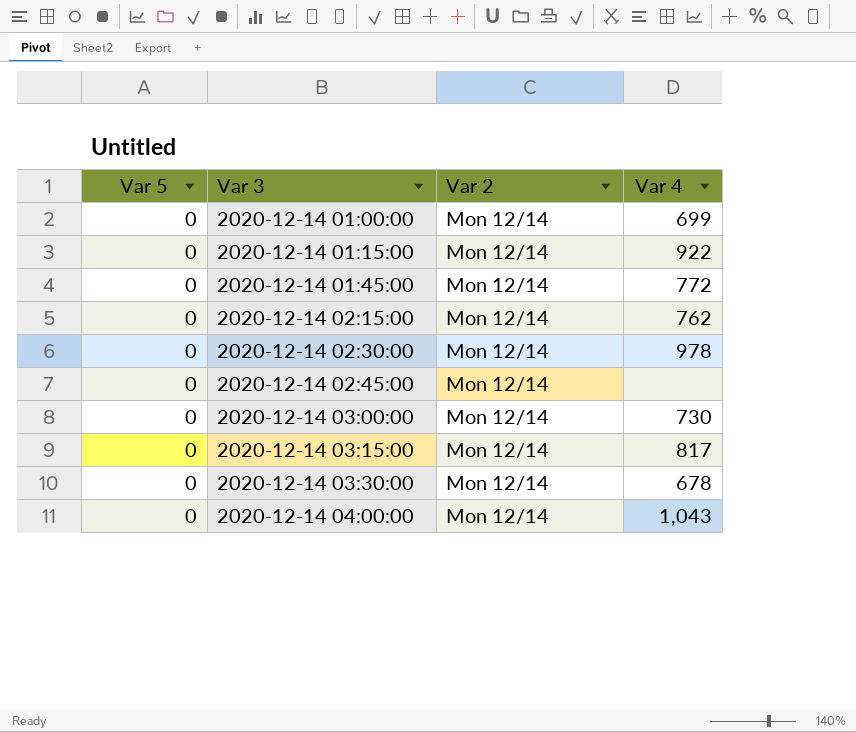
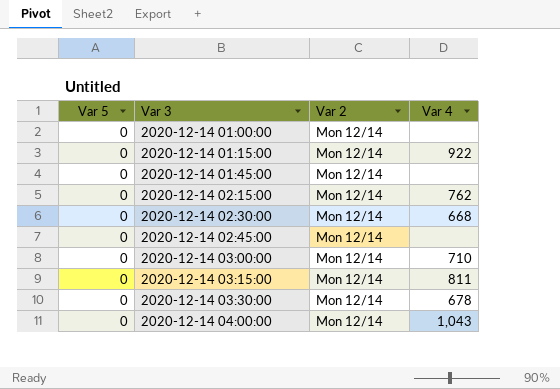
2020-12-14 01:00:00 | Var 4: 699 -> none
2020-12-14 01:45:00 | Var 4: 772 -> none
2020-12-14 02:30:00 | Var 4: 978 -> 668
2020-12-14 03:00:00 | Var 4: 730 -> 710
2020-12-14 03:15:00 | Var 4: 817 -> 811

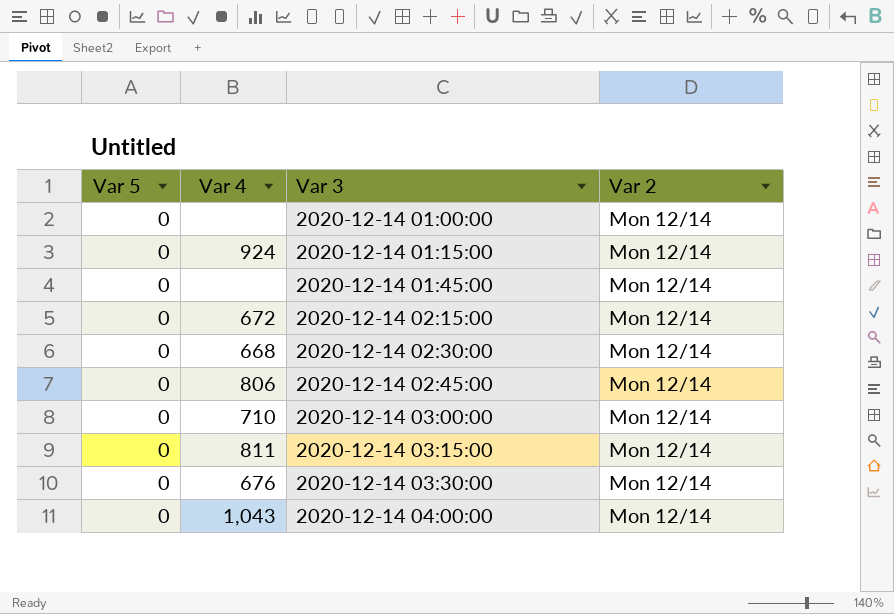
column Var 4 | position: 4 -> 2
2020-12-14 01:15:00 | Var 4: 922 -> 924
2020-12-14 02:15:00 | Var 4: 762 -> 672
2020-12-14 02:45:00 | Var 4: none -> 806
2020-12-14 03:30:00 | Var 4: 678 -> 676

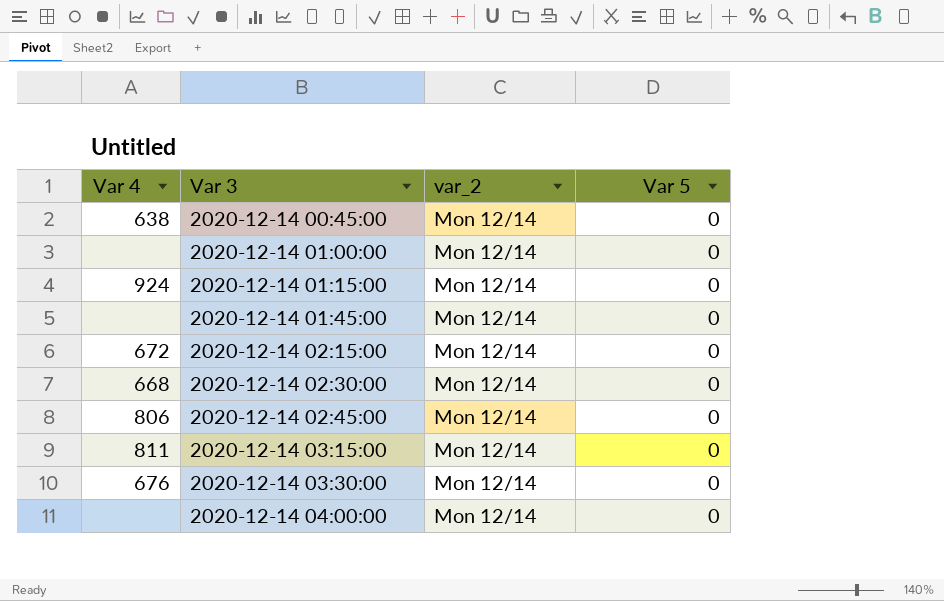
column name: Var 2 -> var_2
column Var 5 | position: 1 -> 4
row 2020-12-14 03:00:00: 0 | 710 | Mon 12/14 -> none
row 2020-12-14 00:45:00: none -> 638 | Mon 12/14 | 0
2020-12-14 04:00:00 | Var 4: 1,043 -> none

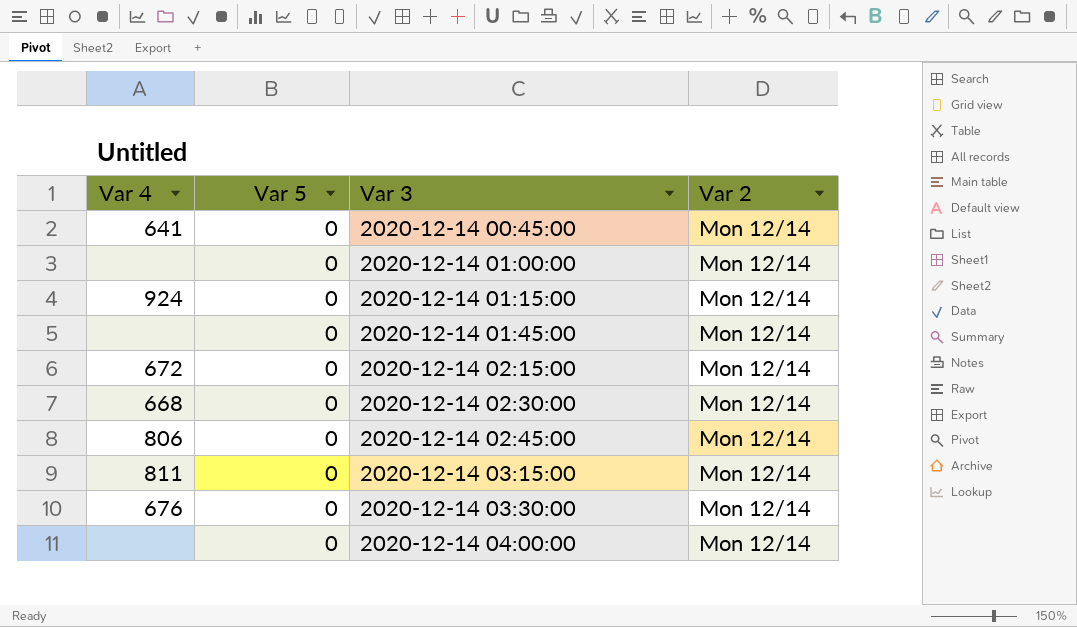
column Var 5 | position: 4 -> 2
column name: var_2 -> Var 2
2020-12-14 00:45:00 | Var 4: 638 -> 641

